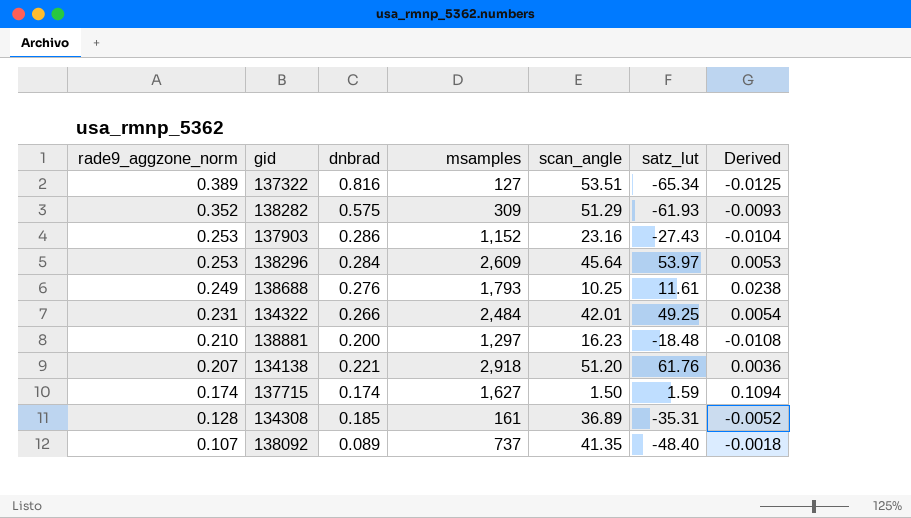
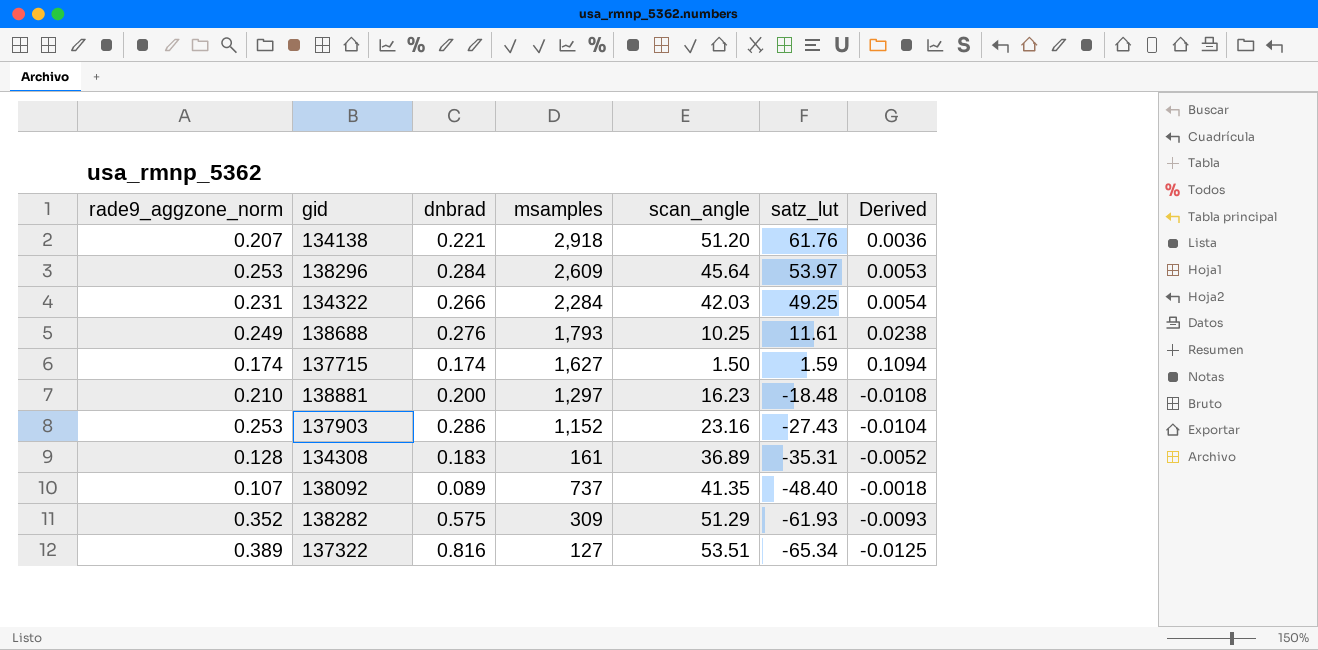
row order: rade9_aggzone_norm descending -> satz_lut descending
134322 | msamples: 2,484 -> 2,284
134322 | scan_angle: 42.01 -> 42.03
134308 | dnbrad: 0.185 -> 0.183

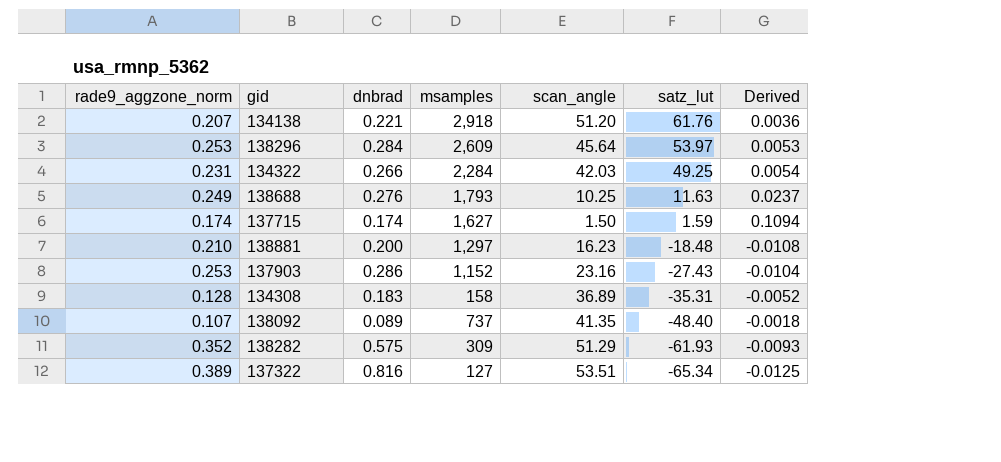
138688 | satz_lut: 11.61 -> 11.63
138688 | Derived: 0.0238 -> 0.0237
134308 | msamples: 161 -> 158

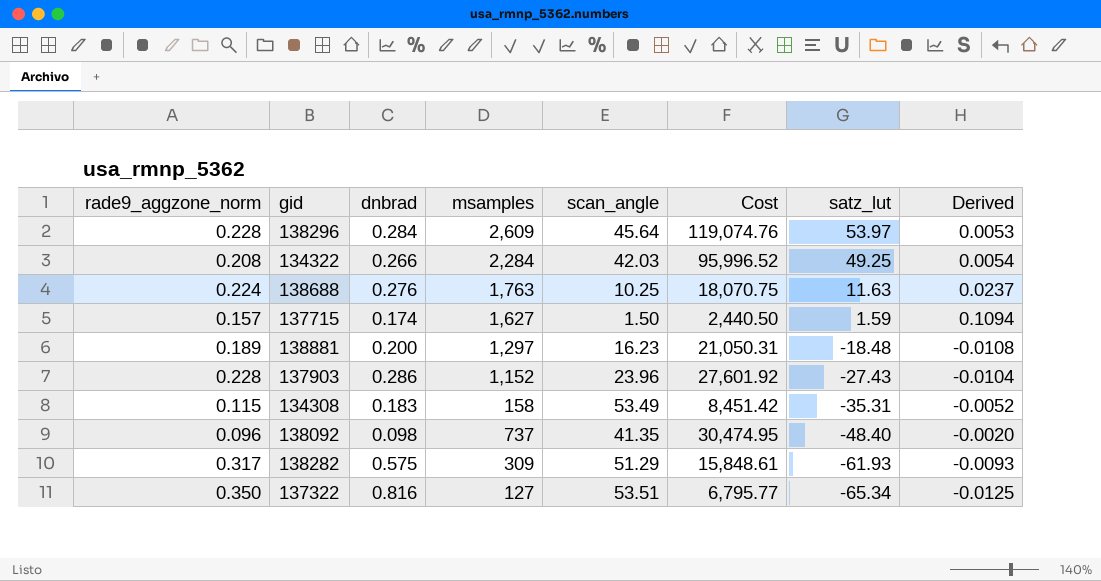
column Cost | formula: none -> [msamples] * [scan_angle]
row 134138: 0.207 | 0.221 | 2,918 | 51.20 | 61.76 | 0.0036 -> none
138296 | rade9_aggzone_norm: 0.253 -> 0.228
134322 | rade9_aggzone_norm: 0.231 -> 0.208
138688 | rade9_aggzone_norm: 0.249 -> 0.224
138688 | msamples: 1,793 -> 1,763
137715 | rade9_aggzone_norm: 0.174 -> 0.157
138881 | rade9_aggzone_norm: 0.210 -> 0.189
137903 | rade9_aggzone_norm: 0.253 -> 0.228
137903 | scan_angle: 23.16 -> 23.96
134308 | rade9_aggzone_norm: 0.128 -> 0.115
134308 | scan_angle: 36.89 -> 53.49
138092 | rade9_aggzone_norm: 0.107 -> 0.096
138092 | dnbrad: 0.089 -> 0.098
138092 | Derived: -0.0018 -> -0.0020
138282 | rade9_aggzone_norm: 0.352 -> 0.317
137322 | rade9_aggzone_norm: 0.389 -> 0.350

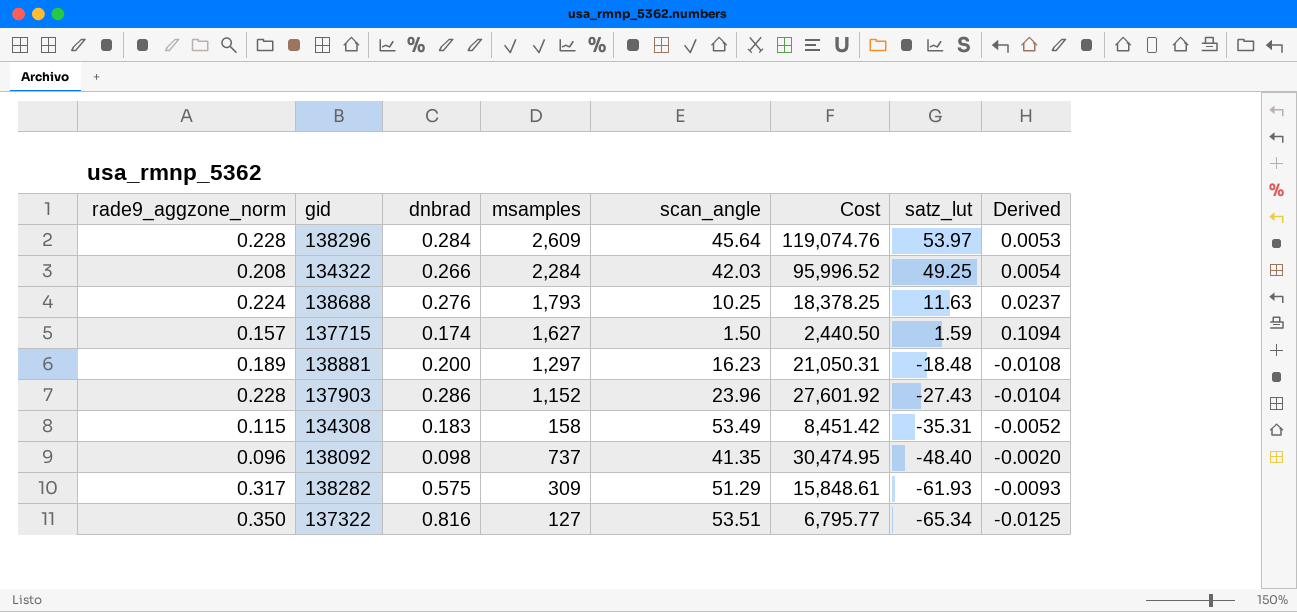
138688 | msamples: 1,763 -> 1,793
138688 | Cost: 18,070.75 -> 18,378.25

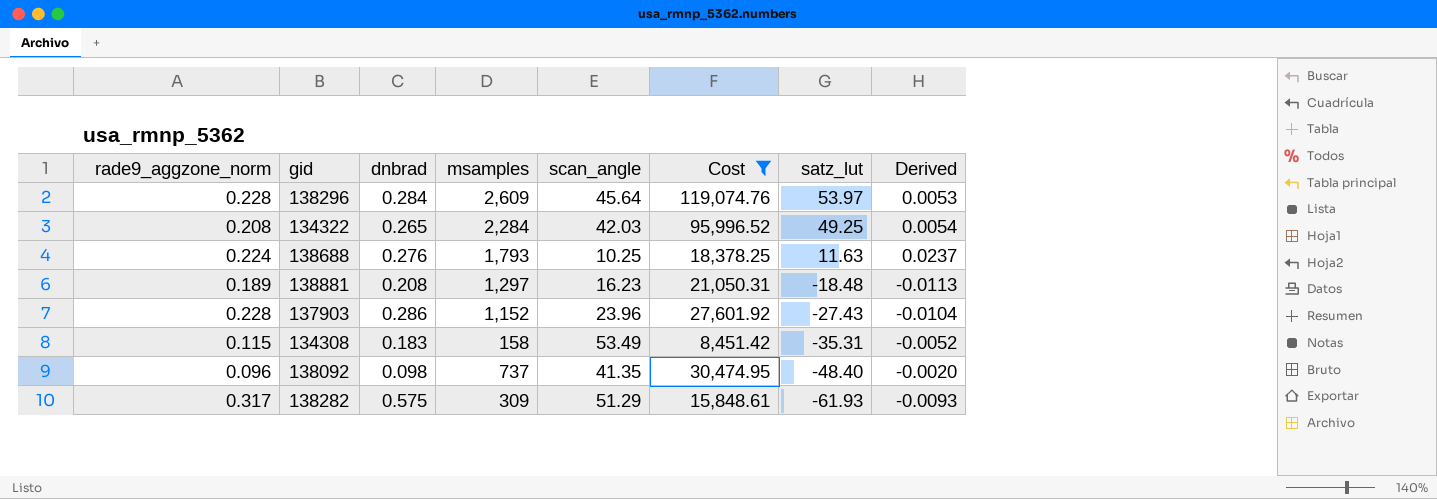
filter: none -> Cost >= 8,451.42
134322 | dnbrad: 0.266 -> 0.265
138881 | dnbrad: 0.200 -> 0.208
138881 | Derived: -0.0108 -> -0.0113

